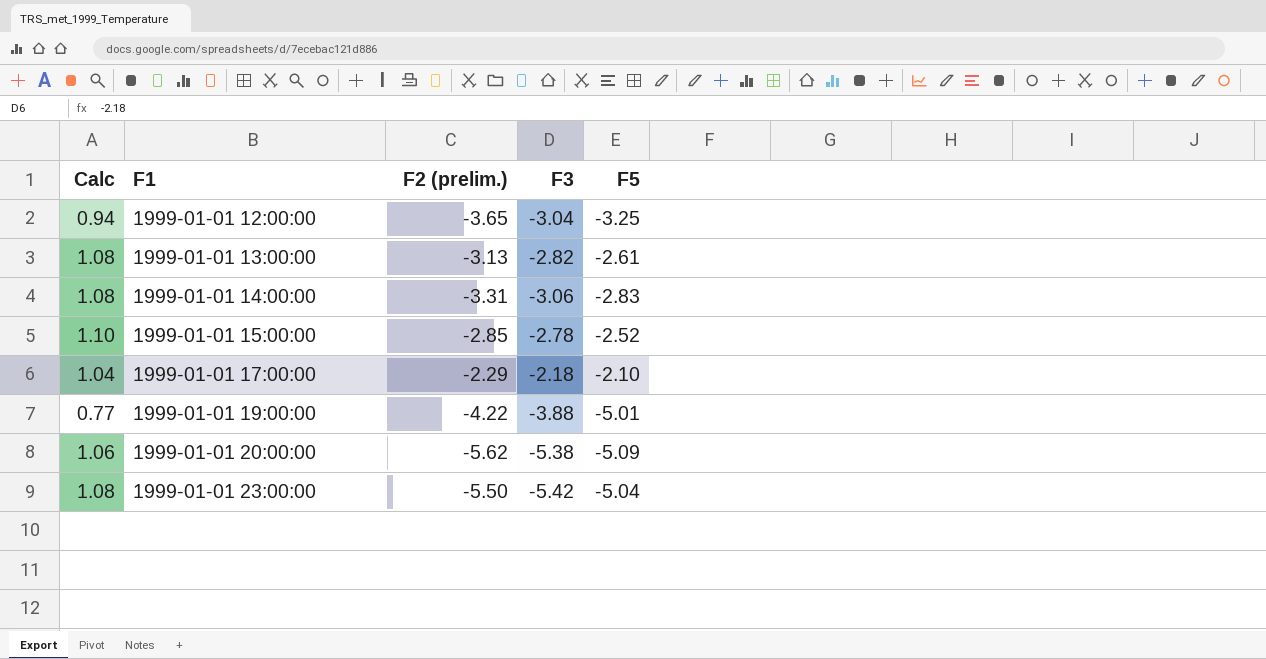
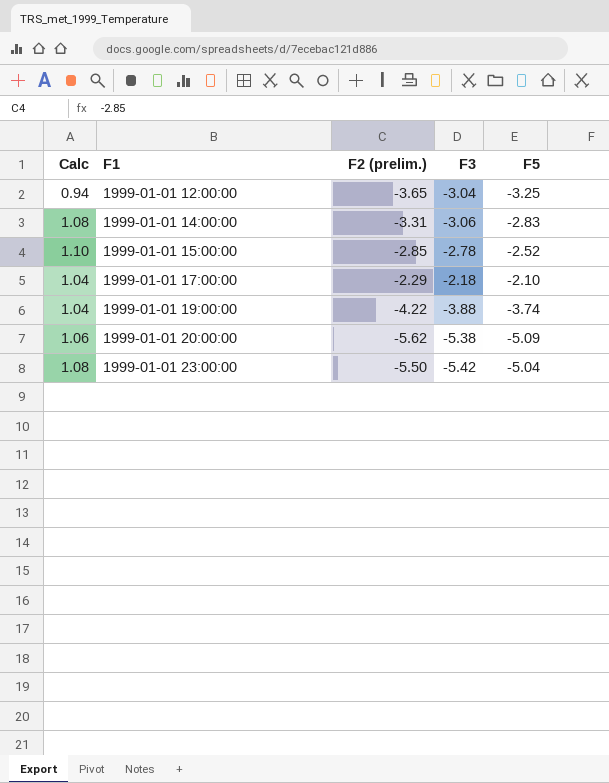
row 1999-01-01 13:00:00: 1.08 | -3.13 | -2.82 | -2.61 -> none
1999-01-01 19:00:00 | Calc: 0.77 -> 1.04
1999-01-01 19:00:00 | F5: -5.01 -> -3.74

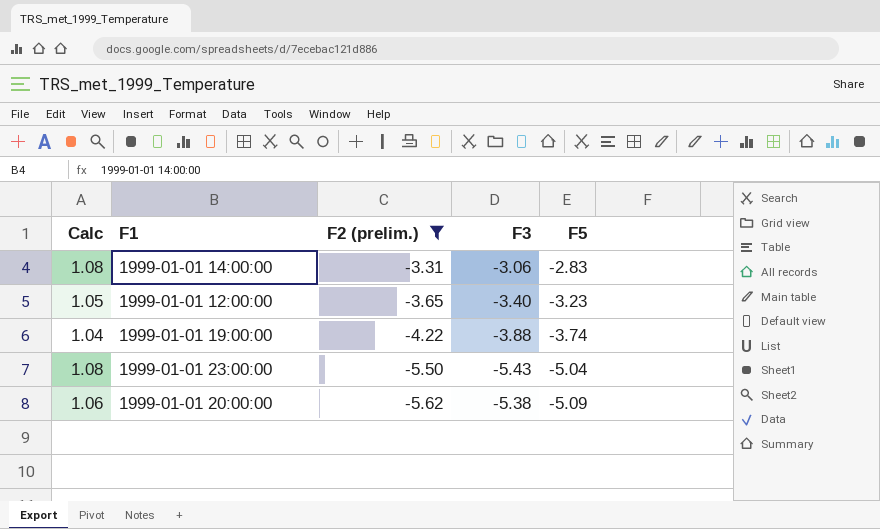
filter: none -> F2 (prelim.) <= -3.31
row order: F1 ascending -> F2 (prelim.) descending
1999-01-01 12:00:00 | Calc: 0.94 -> 1.05
1999-01-01 12:00:00 | F3: -3.04 -> -3.40
1999-01-01 12:00:00 | F5: -3.25 -> -3.23
1999-01-01 23:00:00 | F3: -5.42 -> -5.43

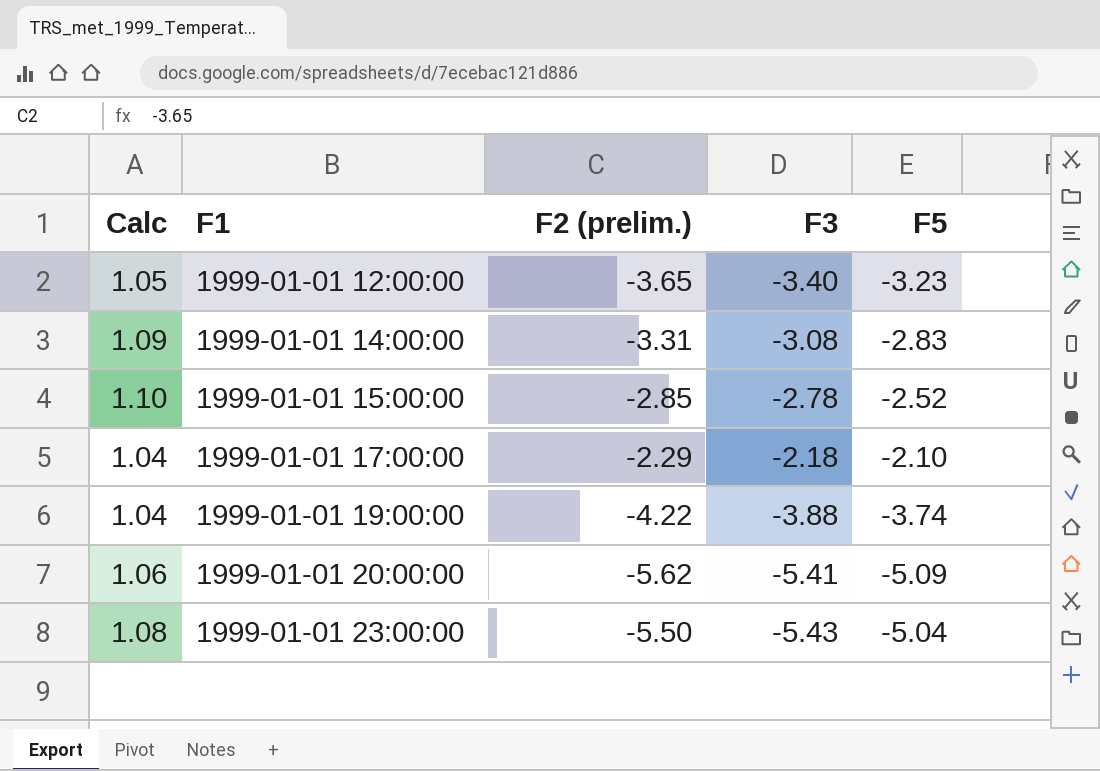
filter: F2 (prelim.) <= -3.31 -> none
row order: F2 (prelim.) descending -> F1 ascending
1999-01-01 14:00:00 | Calc: 1.08 -> 1.09
1999-01-01 14:00:00 | F3: -3.06 -> -3.08
1999-01-01 20:00:00 | F3: -5.38 -> -5.41

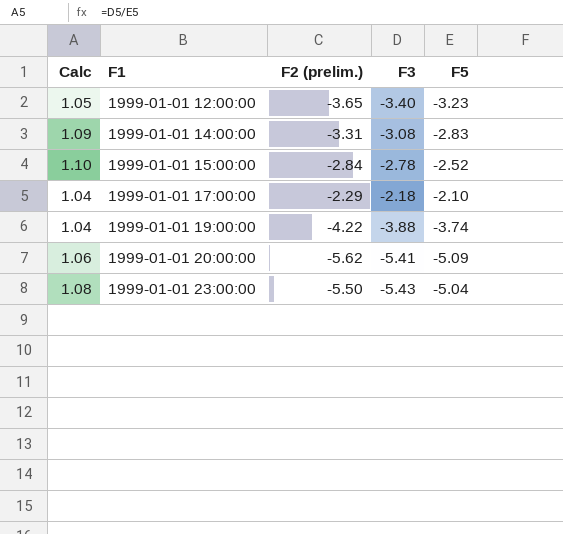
1999-01-01 15:00:00 | F2 (prelim.): -2.85 -> -2.84

